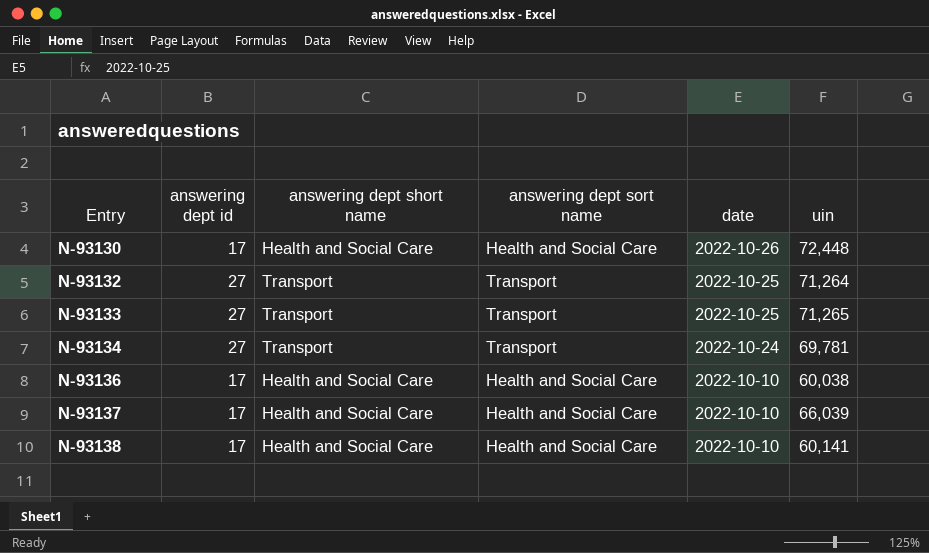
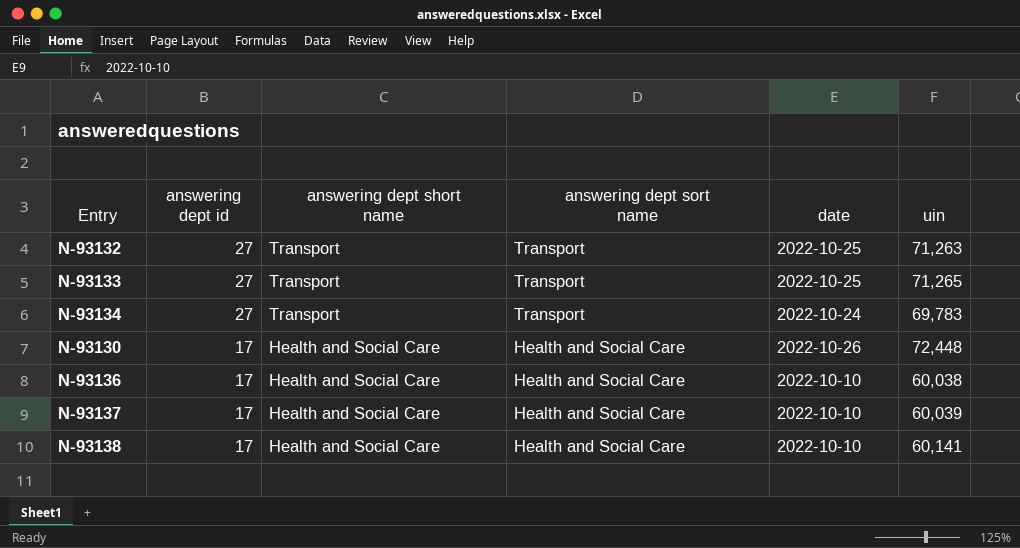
row order: Entry ascending -> answering dept id descending
N-93132 | uin: 71,264 -> 71,263
N-93134 | uin: 69,781 -> 69,783
N-93137 | uin: 66,039 -> 60,039

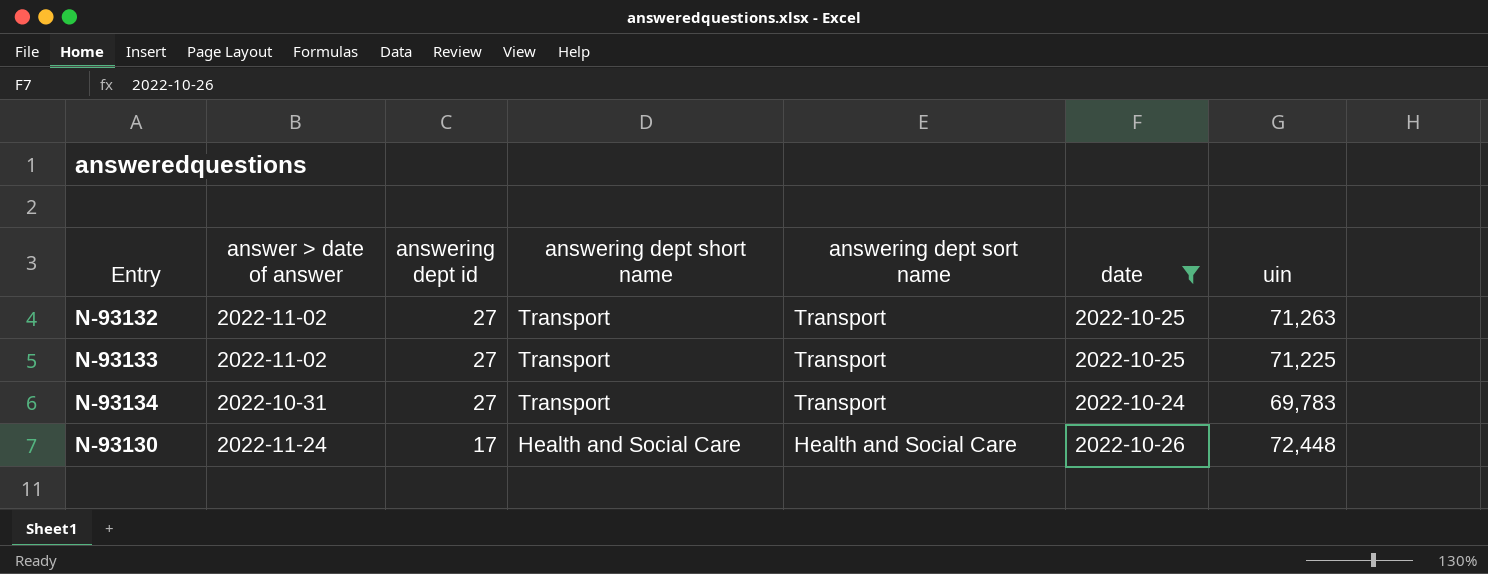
filter: none -> date != 2022-10-10
column answer > date of answer | position: none -> 2
N-93133 | uin: 71,265 -> 71,225

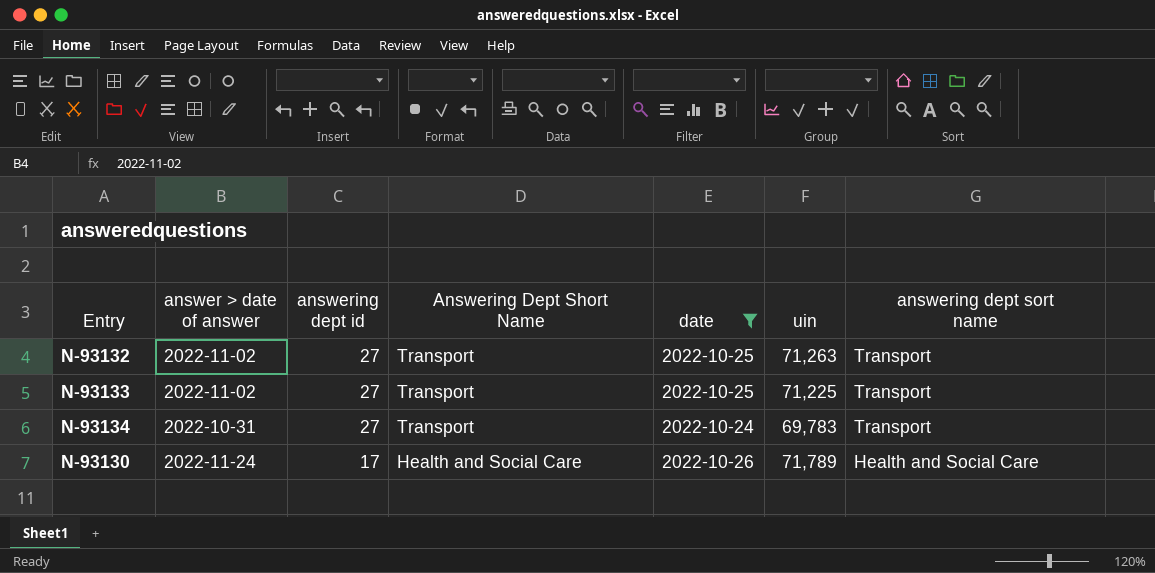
column name: answering dept short name -> Answering Dept Short Name
column answering dept sort name | position: 5 -> 7
N-93130 | uin: 72,448 -> 71,789

